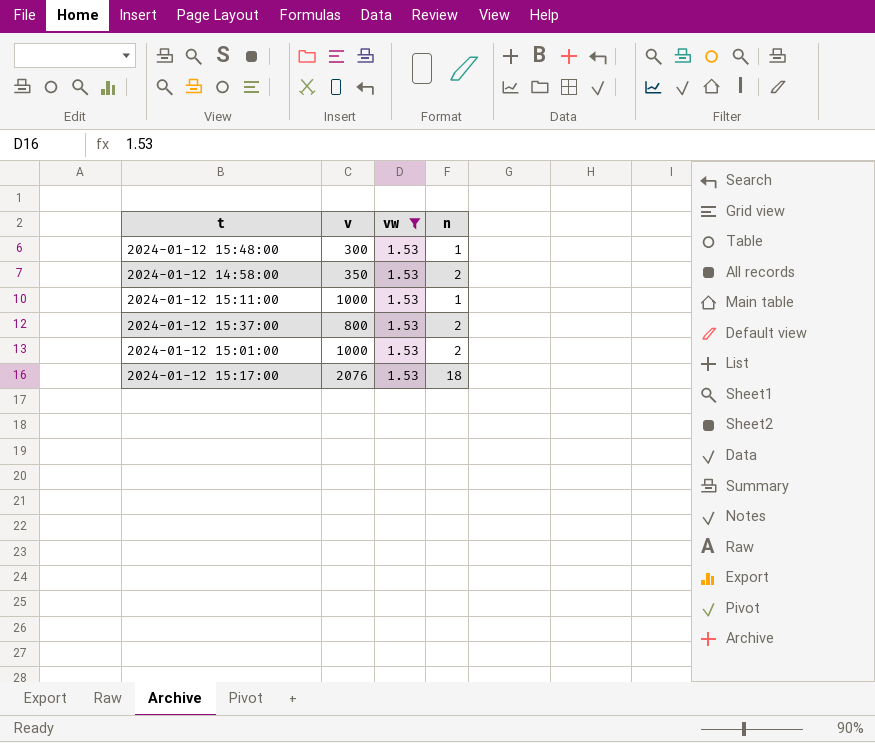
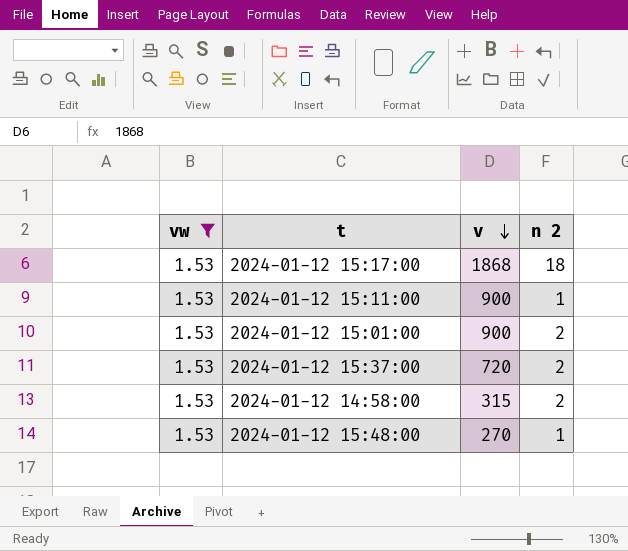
row order: none -> v descending
column vw | position: 3 -> 1
column name: n -> n 2
2024-01-12 15:17:00 | v: 2076 -> 1868
2024-01-12 15:11:00 | v: 1000 -> 900
2024-01-12 15:01:00 | v: 1000 -> 900
2024-01-12 15:37:00 | v: 800 -> 720
2024-01-12 14:58:00 | v: 350 -> 315
2024-01-12 15:48:00 | v: 300 -> 270

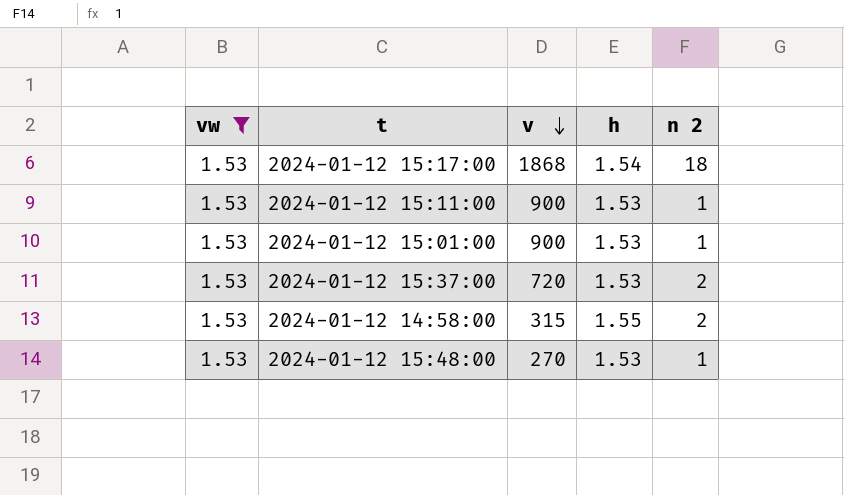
column h | position: none -> 4
2024-01-12 15:01:00 | n 2: 2 -> 1

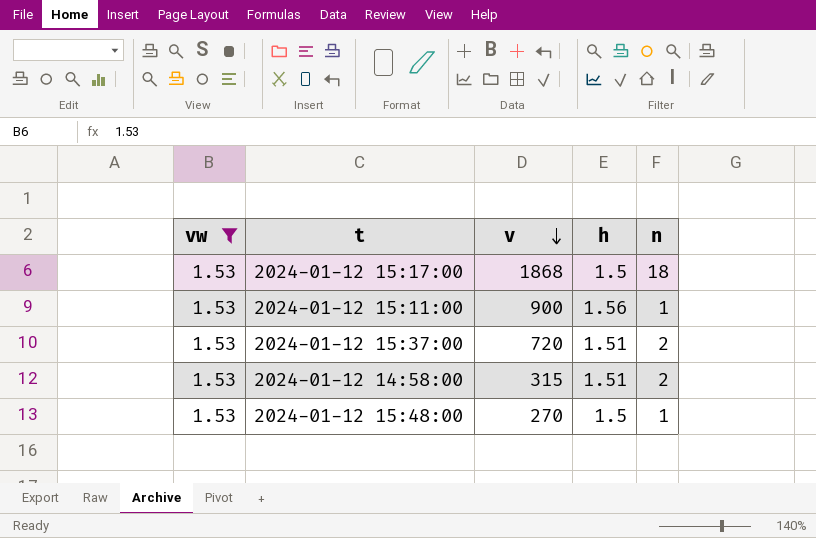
column name: n 2 -> n
row 2024-01-12 15:01:00: 1.53 | 900 | 1.53 | 1 -> none
2024-01-12 15:17:00 | h: 1.54 -> 1.5
2024-01-12 15:11:00 | h: 1.53 -> 1.56
2024-01-12 15:37:00 | h: 1.53 -> 1.51
2024-01-12 14:58:00 | h: 1.55 -> 1.51
2024-01-12 15:48:00 | h: 1.53 -> 1.5

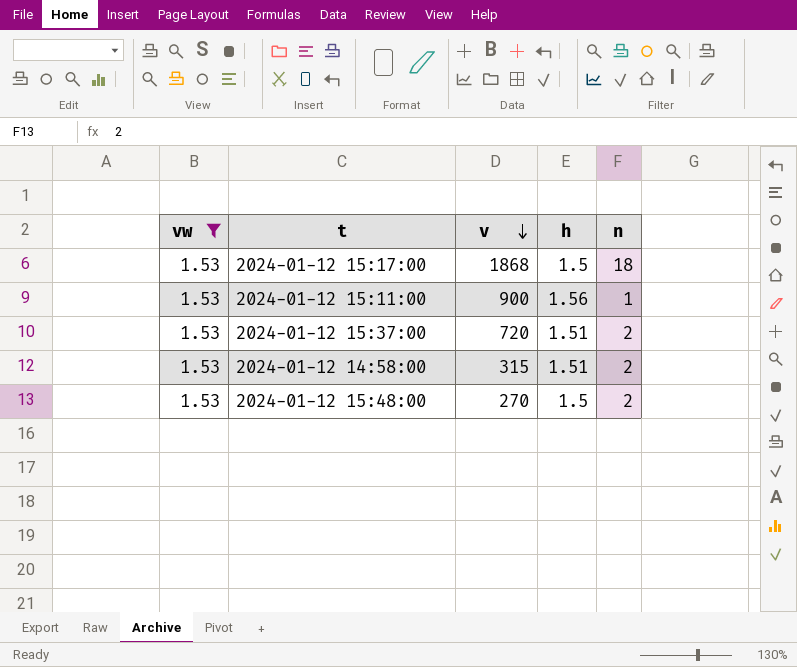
2024-01-12 15:48:00 | n: 1 -> 2

